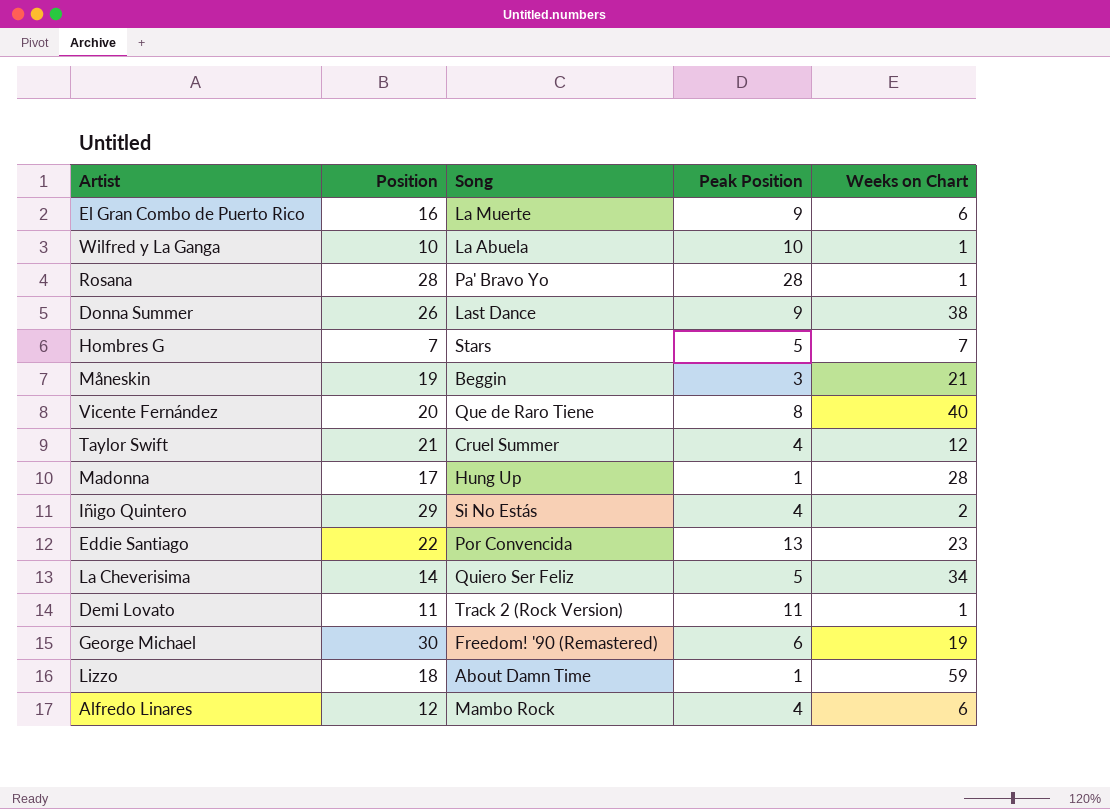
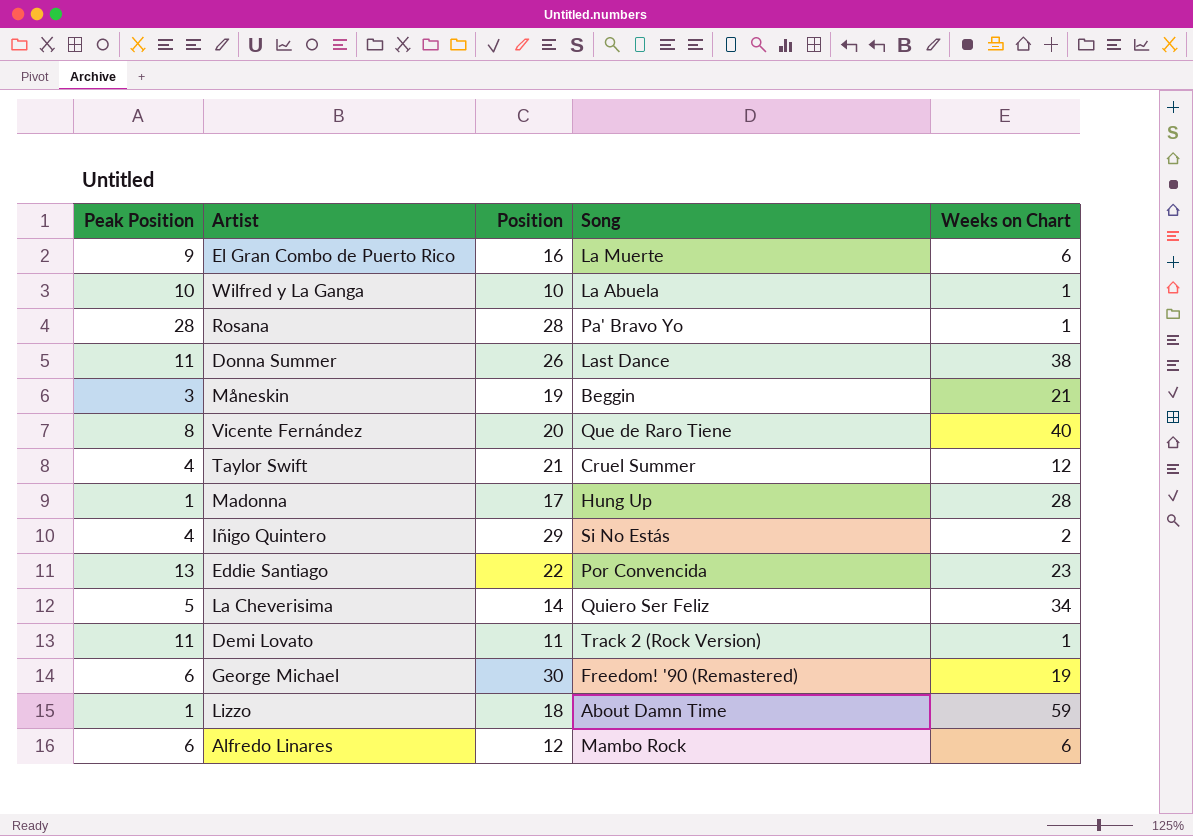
column Peak Position | position: 4 -> 1
row Hombres G: 7 | Stars | 5 | 7 -> none
Donna Summer | Peak Position: 9 -> 11
Alfredo Linares | Peak Position: 4 -> 6

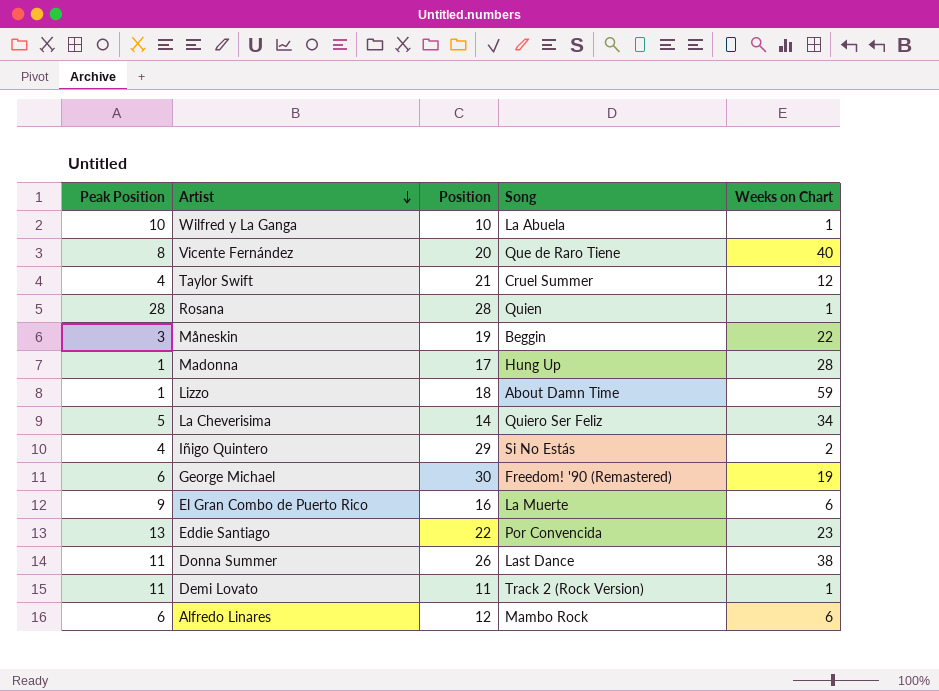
row order: none -> Artist descending
Rosana | Song: Pa' Bravo Yo -> Quien
Måneskin | Weeks on Chart: 21 -> 22

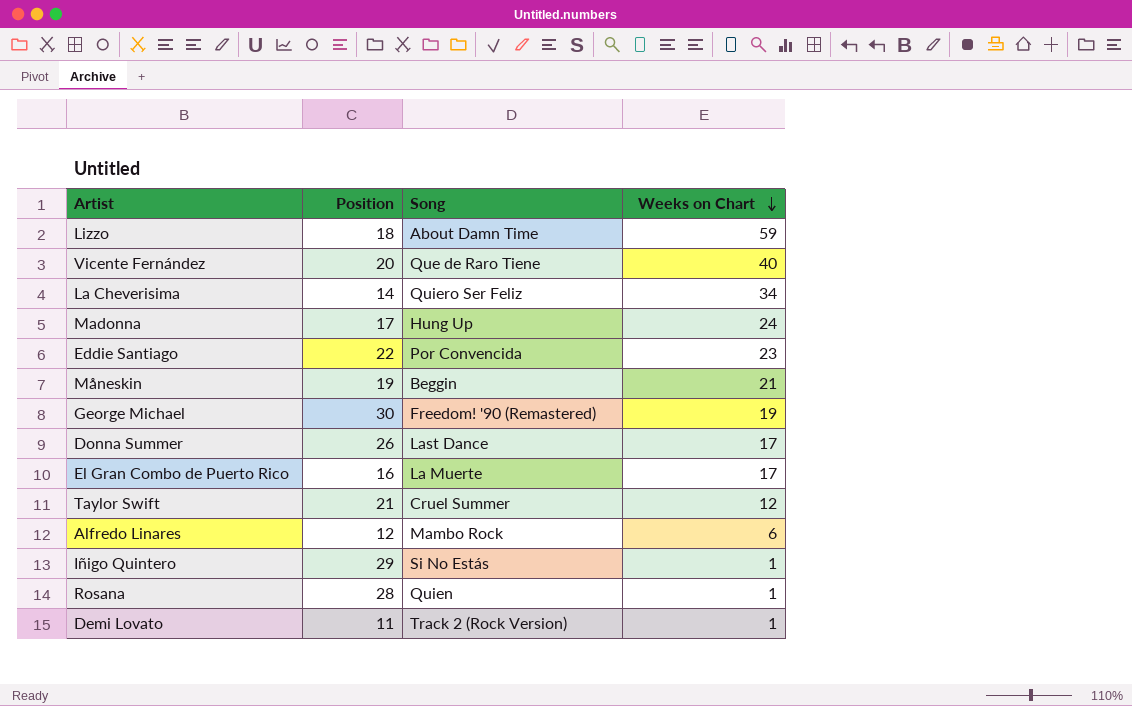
row order: Artist descending -> Weeks on Chart descending
column Peak Position | position: 1 -> none
row Wilfred y La Ganga: 10 | 10 | La Abuela | 1 -> none
Madonna | Weeks on Chart: 28 -> 24
Måneskin | Weeks on Chart: 22 -> 21
Donna Summer | Weeks on Chart: 38 -> 17
El Gran Combo de Puerto Rico | Weeks on Chart: 6 -> 17
Iñigo Quintero | Weeks on Chart: 2 -> 1

